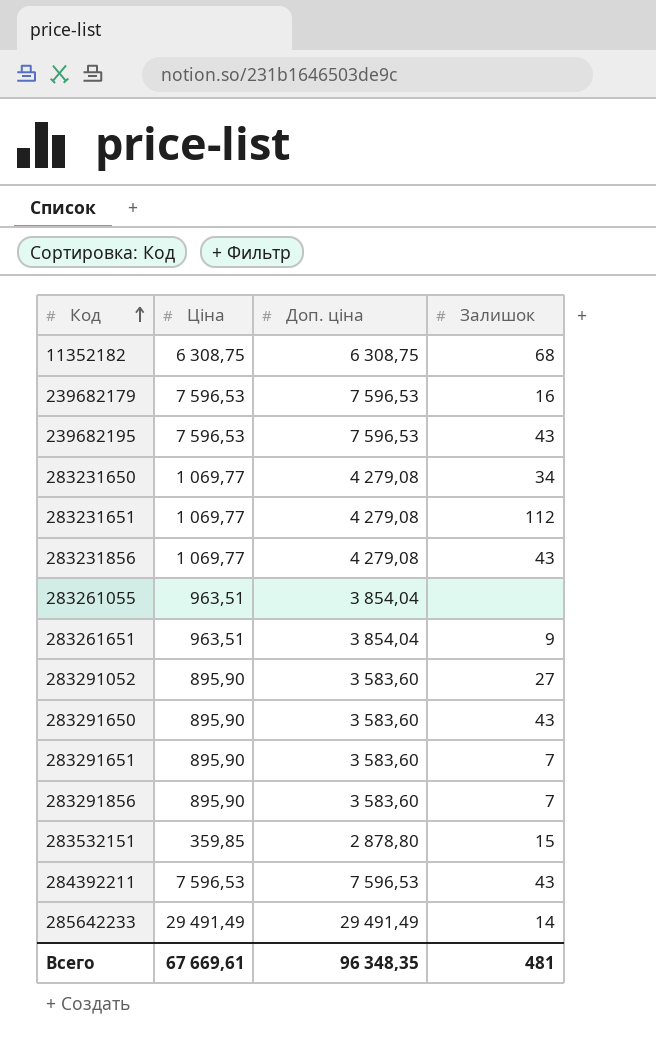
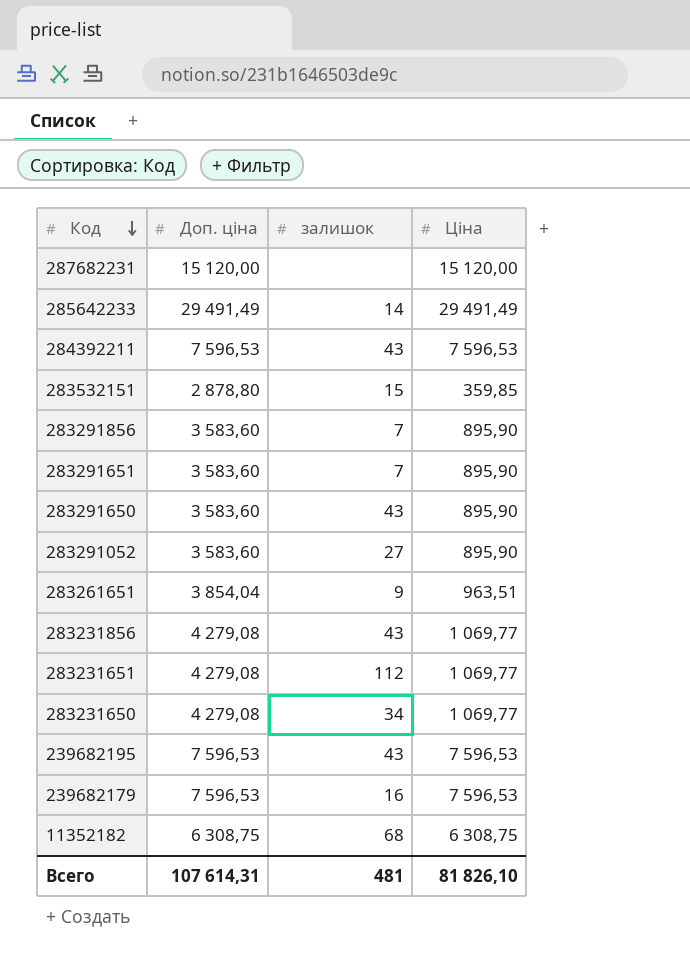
row order: Код ascending -> Код descending
column name: Залишок -> залишок
column Ціна | position: 2 -> 4
row 283261055: 963,51 | 3 854,04 | none -> none
row 287682231: none -> 15 120,00 | none | 15 120,00
Всего | Доп. ціна: 96 348,35 -> 107 614,31
Всего | Ціна: 67 669,61 -> 81 826,10

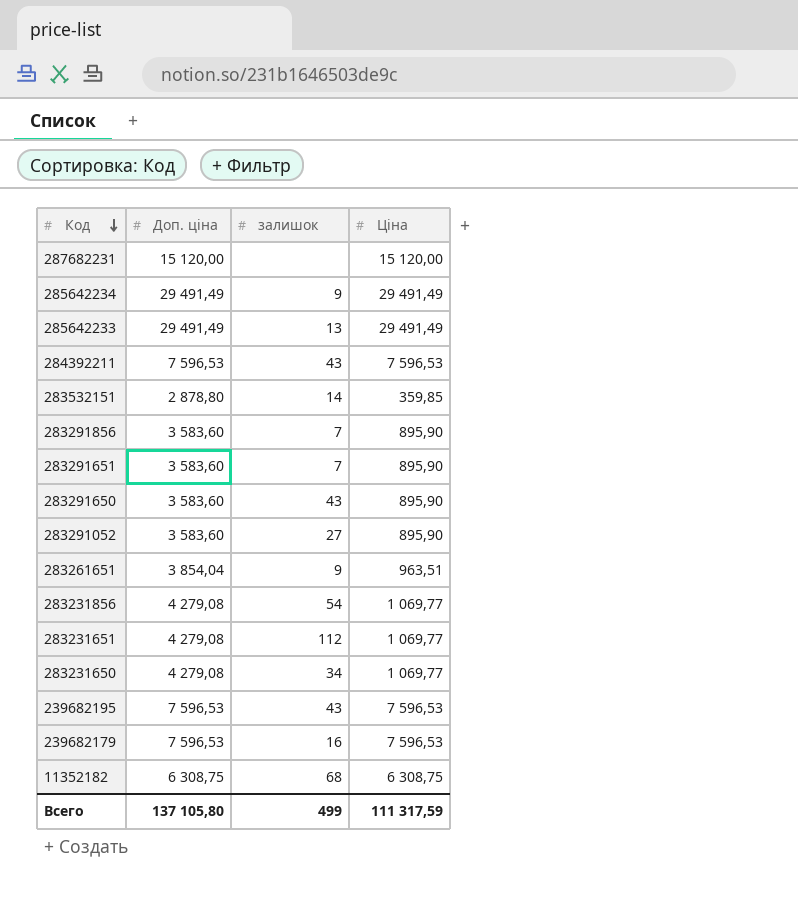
row 285642234: none -> 29 491,49 | 9 | 29 491,49
285642233 | залишок: 14 -> 13
283532151 | залишок: 15 -> 14
283231856 | залишок: 43 -> 54
Всего | Доп. ціна: 107 614,31 -> 137 105,80
Всего | залишок: 481 -> 499
Всего | Ціна: 81 826,10 -> 111 317,59

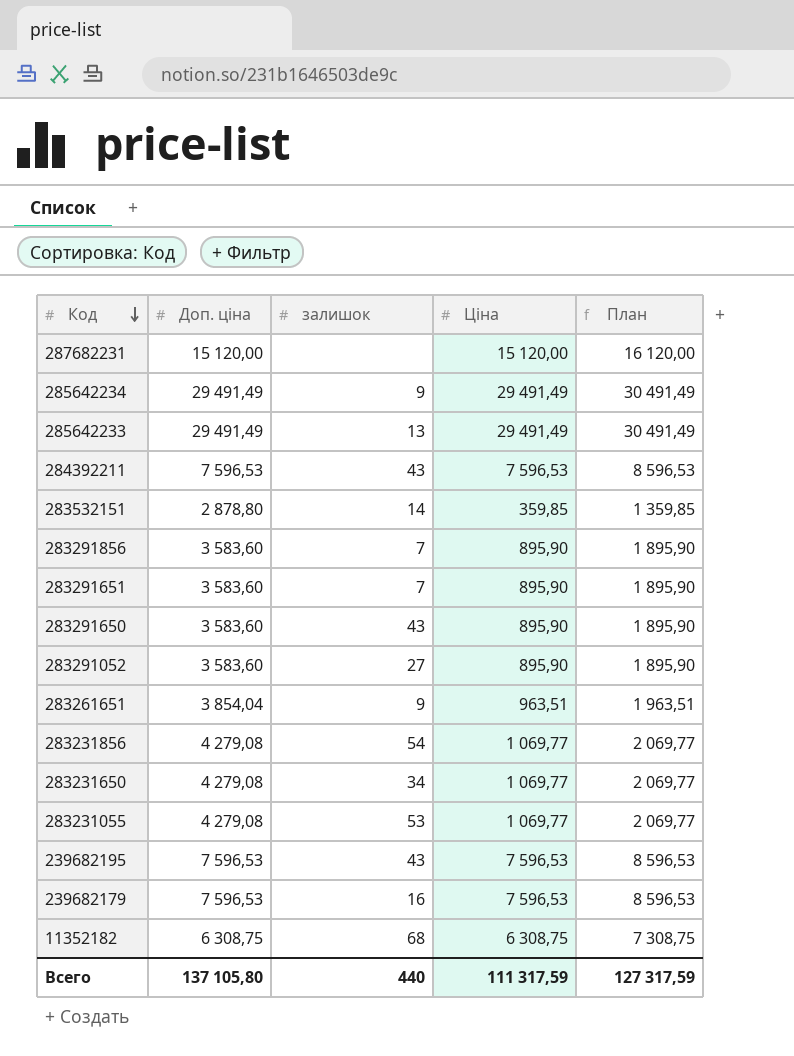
column План | formula: none -> [Ціна] + 1000
row 283231651: 4 279,08 | 112 | 1 069,77 -> none
row 283231055: none -> 4 279,08 | 53 | 1 069,77 | 2 069,77
Всего | залишок: 499 -> 440

